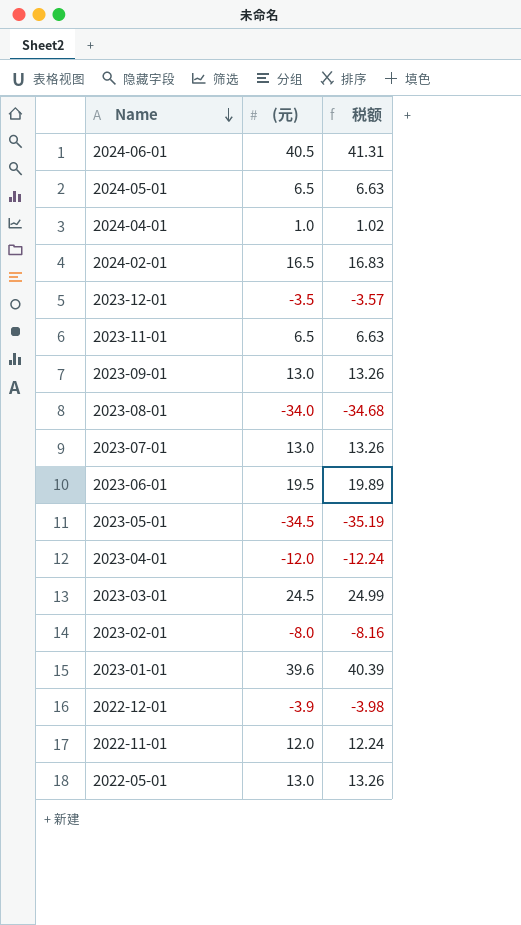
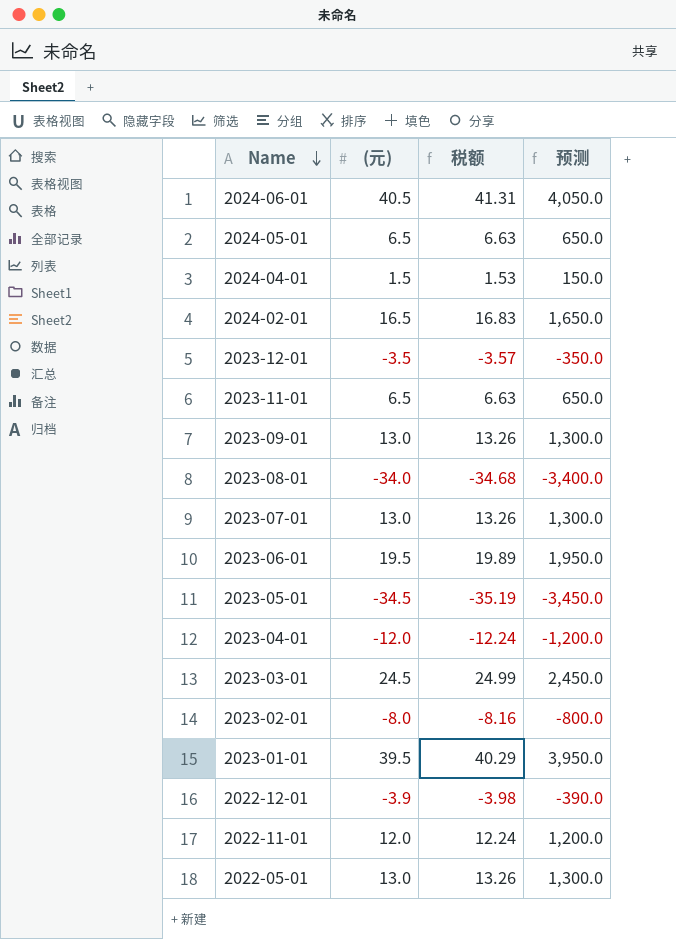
column 预测 | formula: none -> [(元)] * 100
2024-04-01 | (元): 1.0 -> 1.5
2024-04-01 | 税额: 1.02 -> 1.53
2023-01-01 | (元): 39.6 -> 39.5
2023-01-01 | 税额: 40.39 -> 40.29

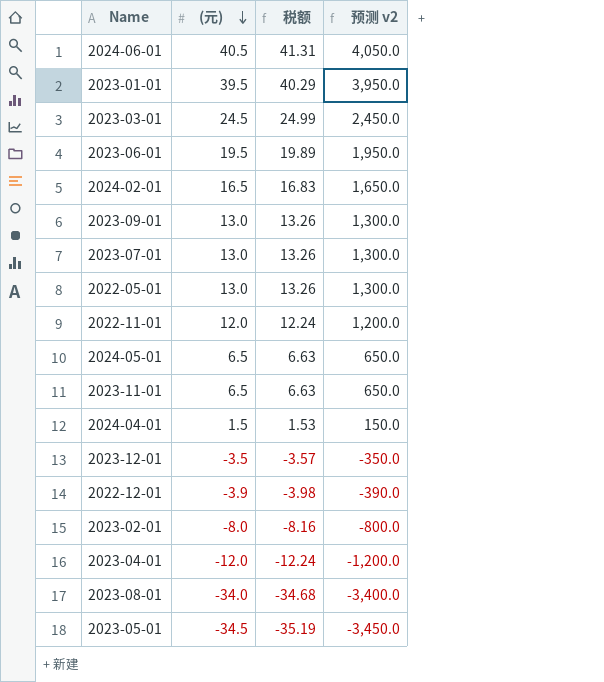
row order: Name descending -> (元) descending
column name: 预测 -> 预测 v2

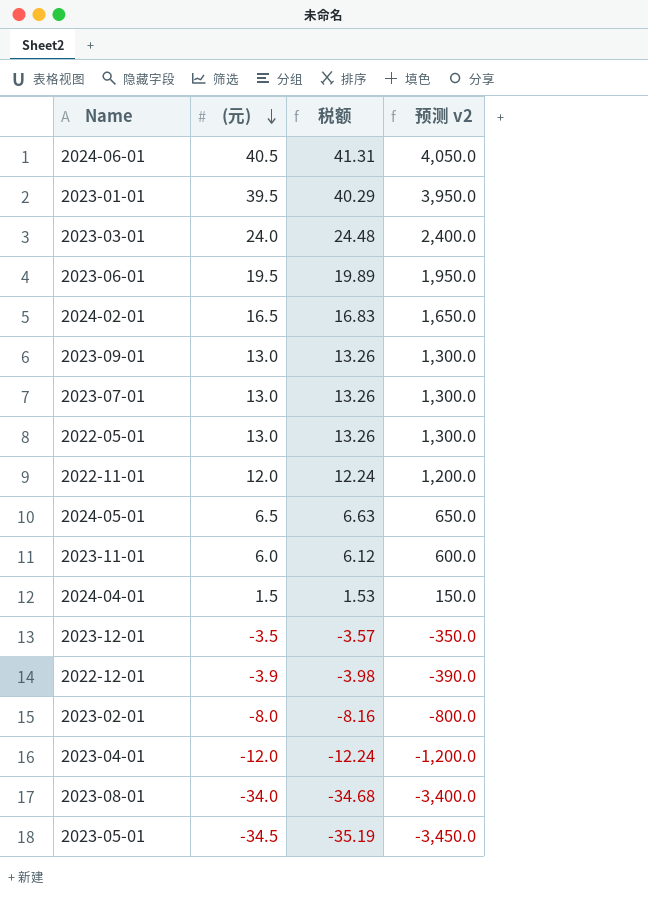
2023-03-01 | (元): 24.5 -> 24.0
2023-03-01 | 税额: 24.99 -> 24.48
2023-03-01 | 预测 v2: 2,450.0 -> 2,400.0
2023-11-01 | (元): 6.5 -> 6.0
2023-11-01 | 税额: 6.63 -> 6.12
2023-11-01 | 预测 v2: 650.0 -> 600.0

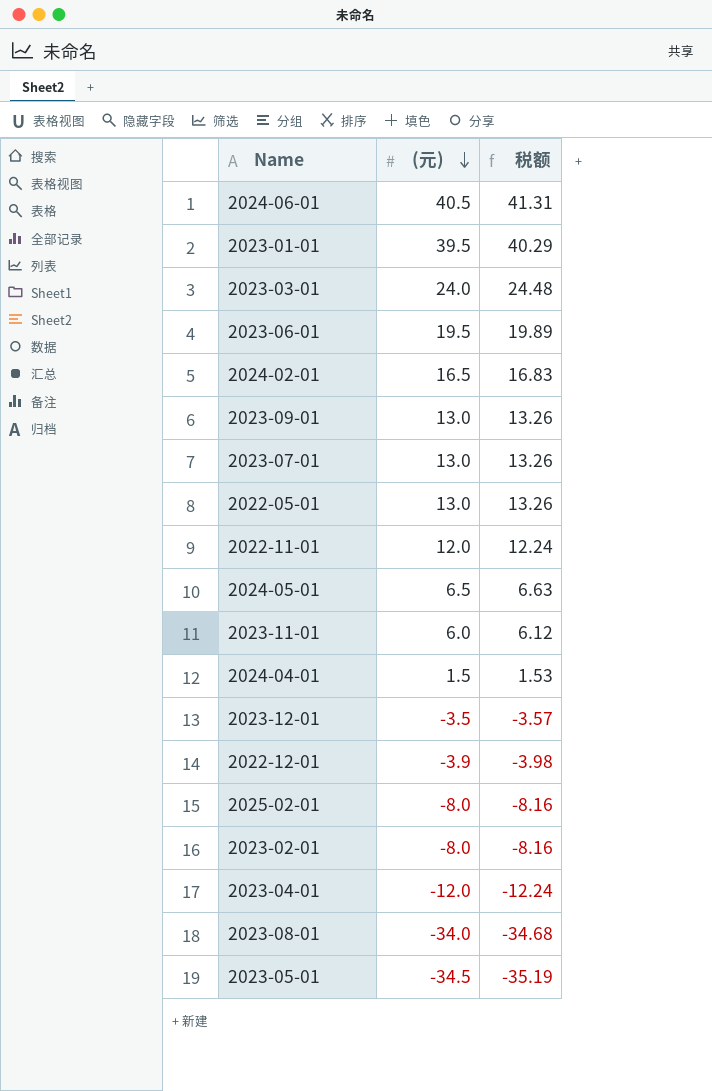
column 预测 v2 | formula: [(元)] * 100 -> none
row 2025-02-01: none -> -8.0 | -8.16

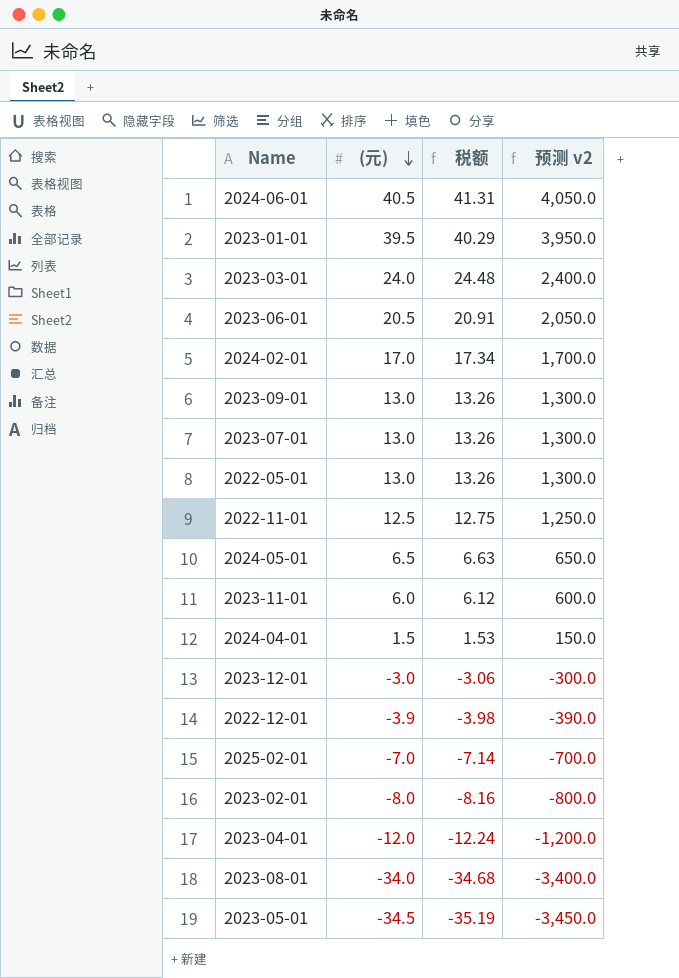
column 预测 v2 | formula: none -> [(元)] * 100
2023-06-01 | (元): 19.5 -> 20.5
2023-06-01 | 税额: 19.89 -> 20.91
2024-02-01 | (元): 16.5 -> 17.0
2024-02-01 | 税额: 16.83 -> 17.34
2022-11-01 | (元): 12.0 -> 12.5
2022-11-01 | 税额: 12.24 -> 12.75
2023-12-01 | (元): -3.5 -> -3.0
2023-12-01 | 税额: -3.57 -> -3.06
2025-02-01 | (元): -8.0 -> -7.0
2025-02-01 | 税额: -8.16 -> -7.14

